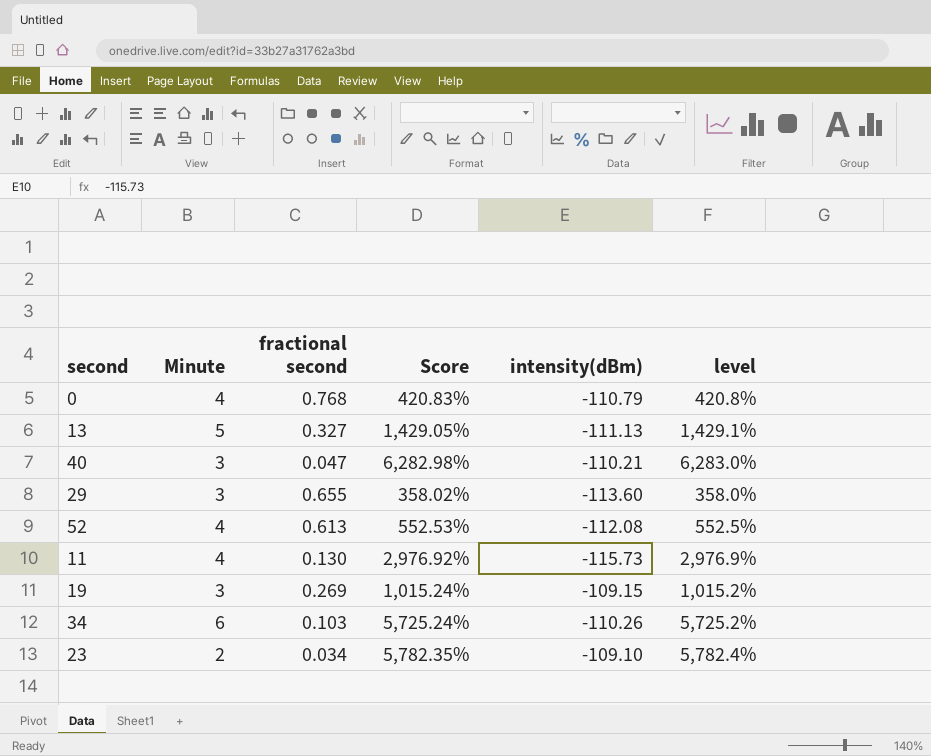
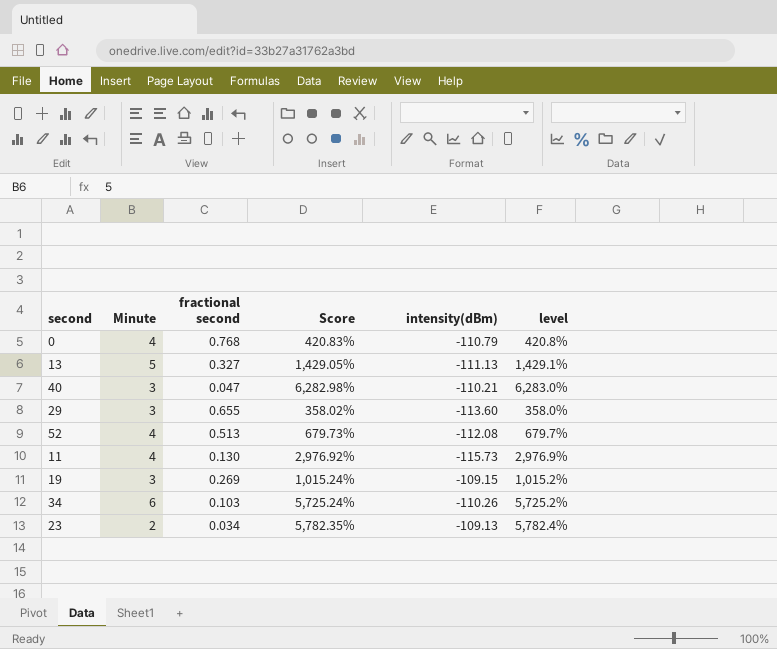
52 | fractional second: 0.613 -> 0.513
52 | Score: 552.53% -> 679.73%
52 | level: 552.5% -> 679.7%
23 | intensity(dBm): -109.10 -> -109.13

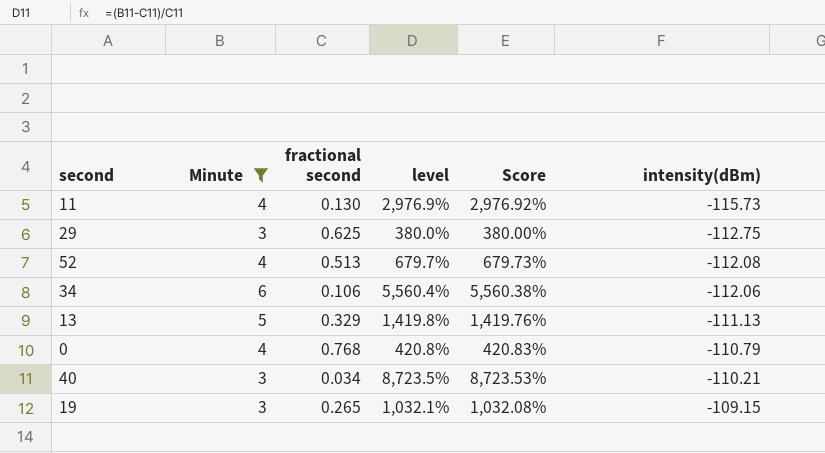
filter: none -> Minute != 2
row order: none -> intensity(dBm) ascending
column level | position: 6 -> 4
29 | fractional second: 0.655 -> 0.625
29 | level: 358.0% -> 380.0%
29 | Score: 358.02% -> 380.00%
29 | intensity(dBm): -113.60 -> -112.75
34 | fractional second: 0.103 -> 0.106
34 | level: 5,725.2% -> 5,560.4%
34 | Score: 5,725.24% -> 5,560.38%
34 | intensity(dBm): -110.26 -> -112.06
13 | fractional second: 0.327 -> 0.329
13 | level: 1,429.1% -> 1,419.8%
13 | Score: 1,429.05% -> 1,419.76%
40 | fractional second: 0.047 -> 0.034
40 | level: 6,283.0% -> 8,723.5%
40 | Score: 6,282.98% -> 8,723.53%
19 | fractional second: 0.269 -> 0.265
19 | level: 1,015.2% -> 1,032.1%
19 | Score: 1,015.24% -> 1,032.08%

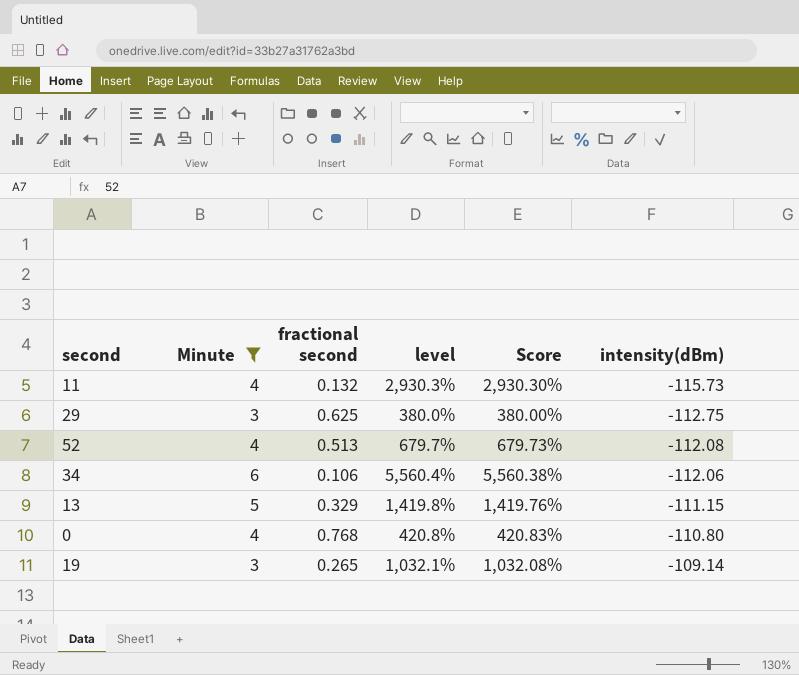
row 40: 3 | 0.034 | 8,723.5% | 8,723.53% | -110.21 -> none
11 | fractional second: 0.130 -> 0.132
11 | level: 2,976.9% -> 2,930.3%
11 | Score: 2,976.92% -> 2,930.30%
13 | intensity(dBm): -111.13 -> -111.15
0 | intensity(dBm): -110.79 -> -110.80
19 | intensity(dBm): -109.15 -> -109.14

